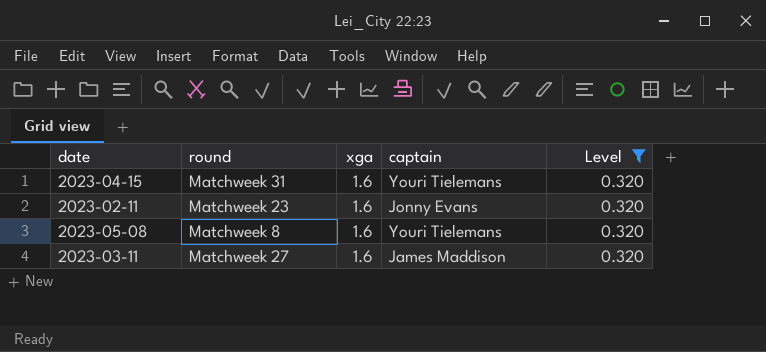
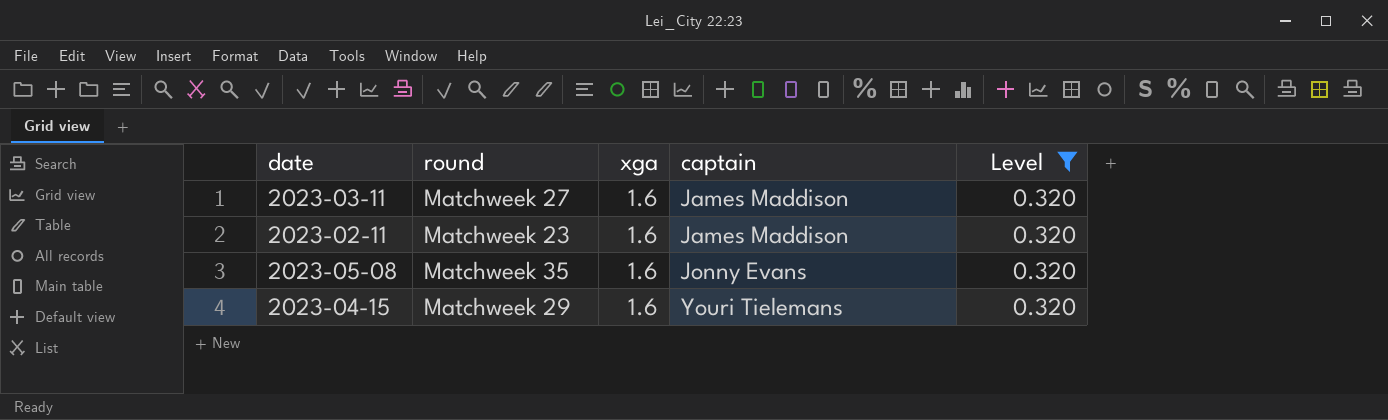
row order: none -> captain ascending
2023-02-11 | captain: Jonny Evans -> James Maddison
2023-05-08 | round: Matchweek 8 -> Matchweek 35
2023-05-08 | captain: Youri Tielemans -> Jonny Evans
2023-04-15 | round: Matchweek 31 -> Matchweek 29

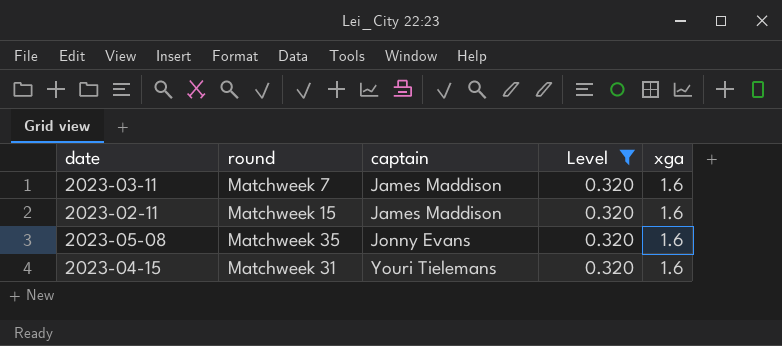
column xga | position: 3 -> 5
2023-03-11 | round: Matchweek 27 -> Matchweek 7
2023-02-11 | round: Matchweek 23 -> Matchweek 15
2023-04-15 | round: Matchweek 29 -> Matchweek 31

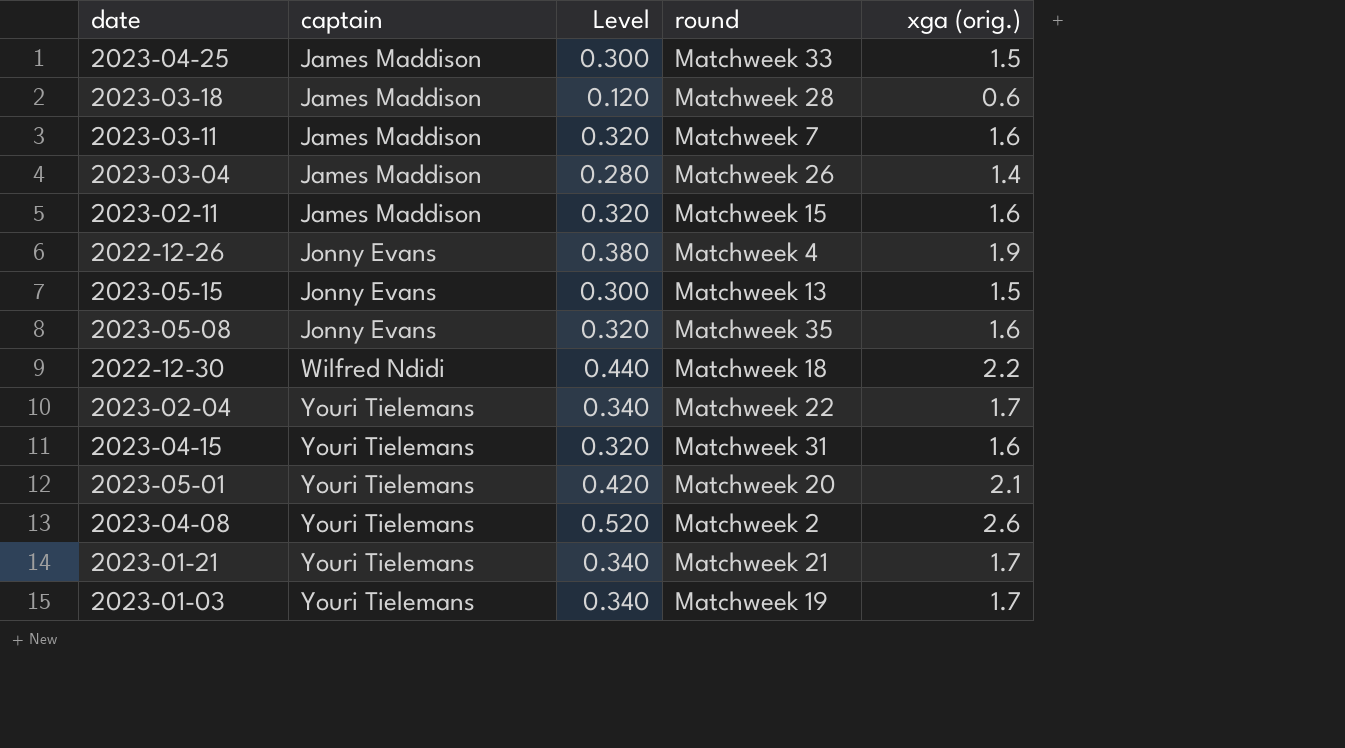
filter: Level = 0.320 -> none
column round | position: 2 -> 4
column name: xga -> xga (orig.)

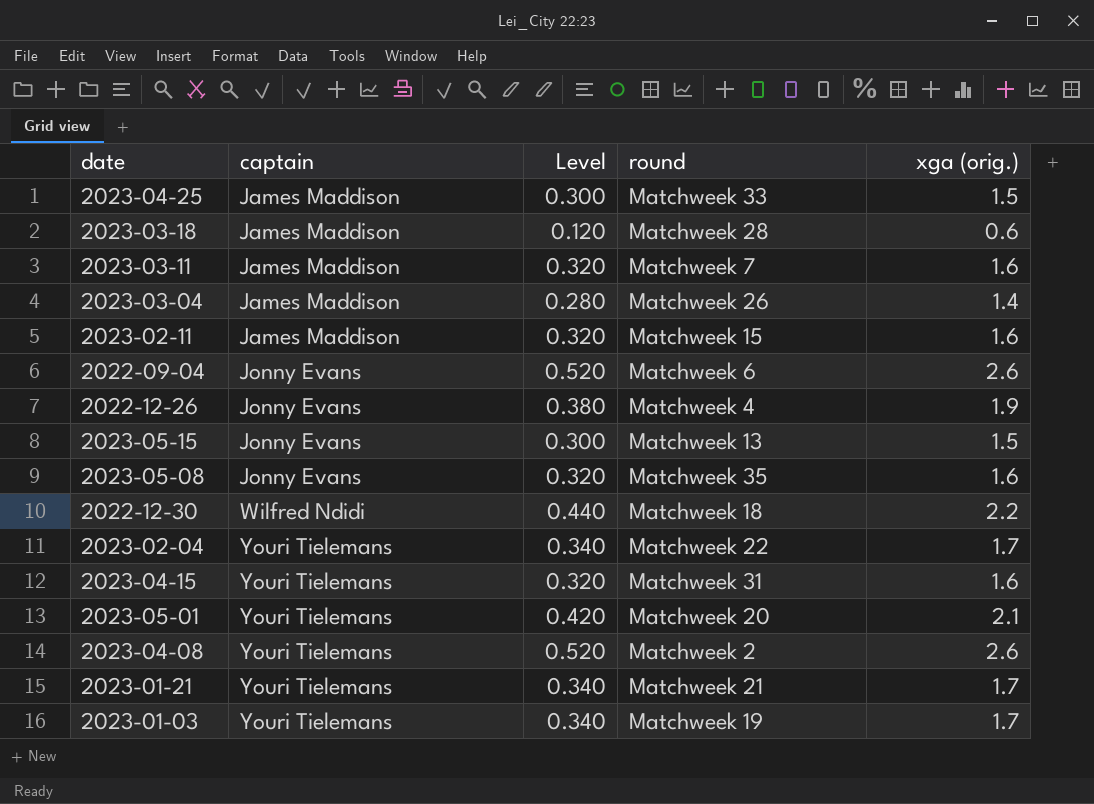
row 2022-09-04: none -> Jonny Evans | 0.520 | Matchweek 6 | 2.6

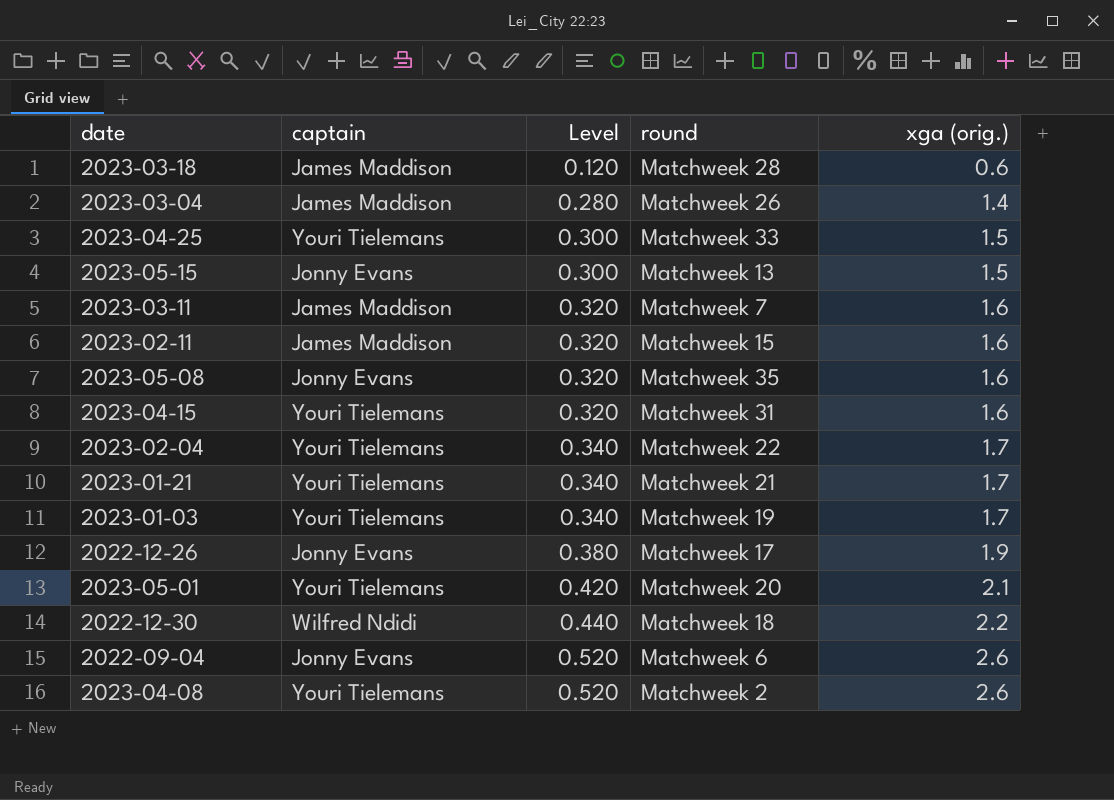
row order: captain ascending -> Level ascending
2023-04-25 | captain: James Maddison -> Youri Tielemans
2022-12-26 | round: Matchweek 4 -> Matchweek 17

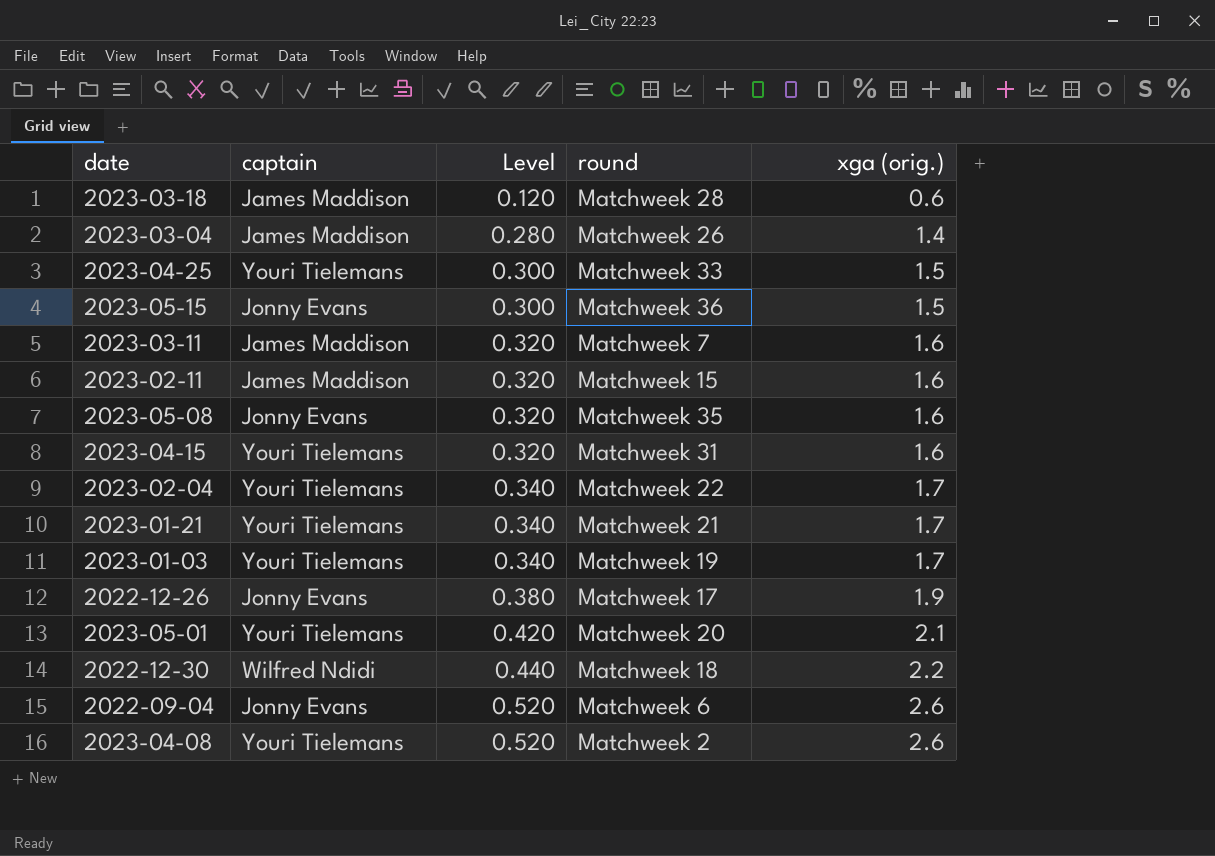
2023-05-15 | round: Matchweek 13 -> Matchweek 36

